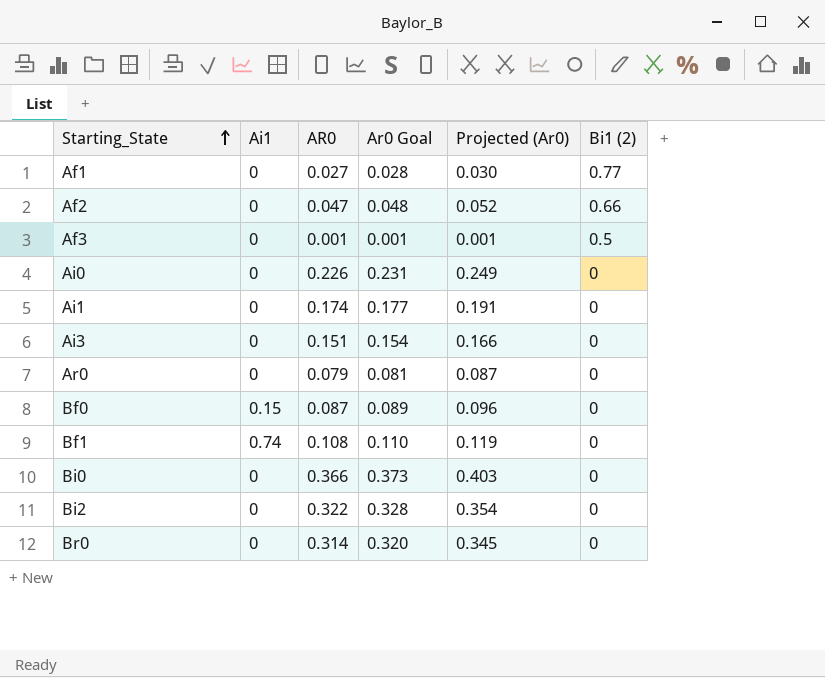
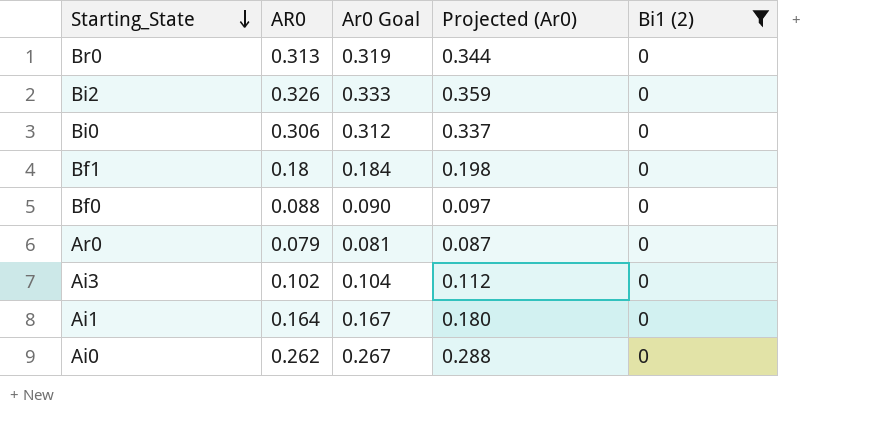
filter: none -> Bi1 (2) = 0
row order: Starting_State ascending -> Starting_State descending
column Ai1 | position: 2 -> none
Br0 | AR0: 0.314 -> 0.313
Br0 | Ar0 Goal: 0.320 -> 0.319
Br0 | Projected (Ar0): 0.345 -> 0.344
Bi2 | AR0: 0.322 -> 0.326
Bi2 | Ar0 Goal: 0.328 -> 0.333
Bi2 | Projected (Ar0): 0.354 -> 0.359
Bi0 | AR0: 0.366 -> 0.306
Bi0 | Ar0 Goal: 0.373 -> 0.312
Bi0 | Projected (Ar0): 0.403 -> 0.337
Bf1 | AR0: 0.108 -> 0.18
Bf1 | Ar0 Goal: 0.110 -> 0.184
Bf1 | Projected (Ar0): 0.119 -> 0.198
Bf0 | AR0: 0.087 -> 0.088
Bf0 | Ar0 Goal: 0.089 -> 0.090
Bf0 | Projected (Ar0): 0.096 -> 0.097
Ai3 | AR0: 0.151 -> 0.102
Ai3 | Ar0 Goal: 0.154 -> 0.104
Ai3 | Projected (Ar0): 0.166 -> 0.112
Ai1 | AR0: 0.174 -> 0.164
Ai1 | Ar0 Goal: 0.177 -> 0.167
Ai1 | Projected (Ar0): 0.191 -> 0.180
Ai0 | AR0: 0.226 -> 0.262
Ai0 | Ar0 Goal: 0.231 -> 0.267
Ai0 | Projected (Ar0): 0.249 -> 0.288

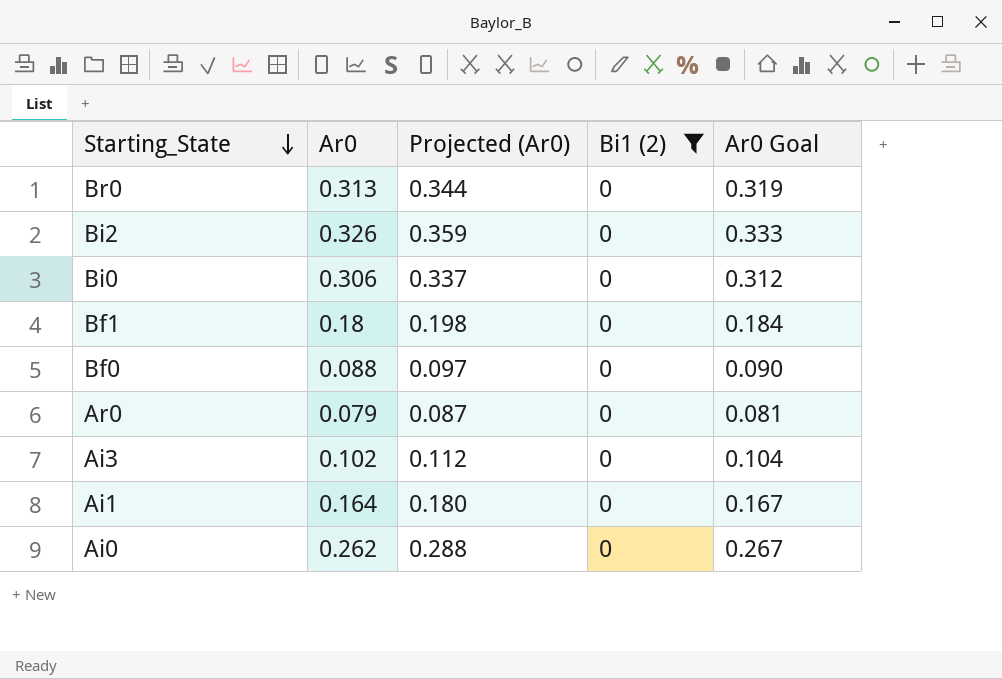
column name: AR0 -> Ar0
column Ar0 Goal | position: 3 -> 5

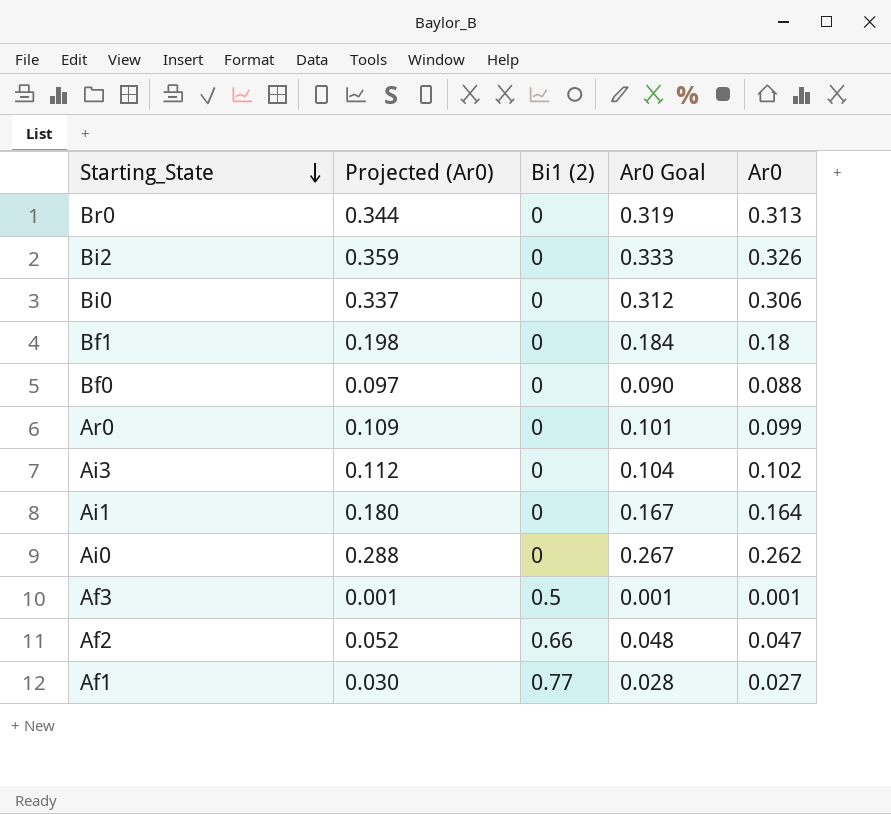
filter: Bi1 (2) = 0 -> none
column Ar0 | position: 2 -> 5
Ar0 | Projected (Ar0): 0.087 -> 0.109
Ar0 | Ar0 Goal: 0.081 -> 0.101
Ar0 | Ar0: 0.079 -> 0.099

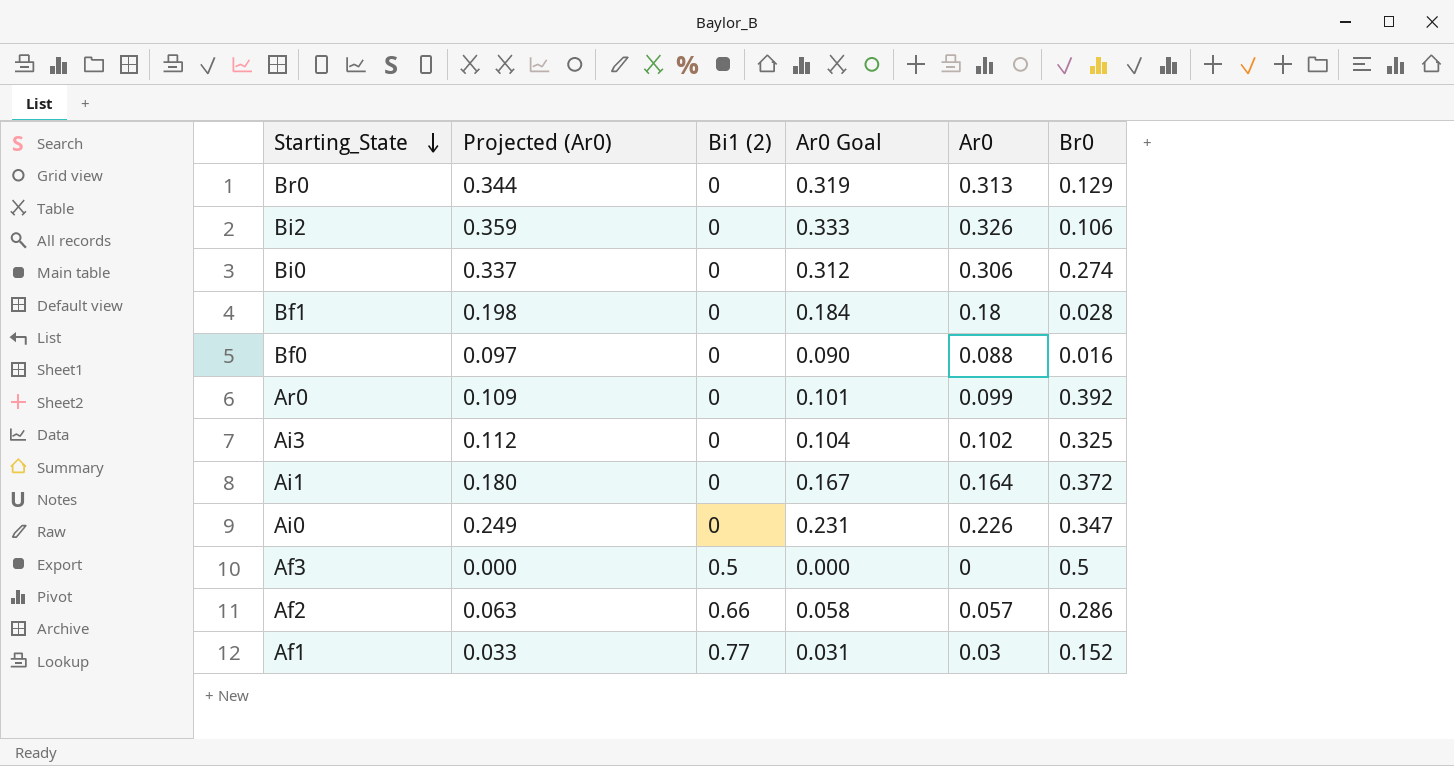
column Br0 | position: none -> 6
Ai0 | Projected (Ar0): 0.288 -> 0.249
Ai0 | Ar0 Goal: 0.267 -> 0.231
Ai0 | Ar0: 0.262 -> 0.226
Af3 | Projected (Ar0): 0.001 -> 0.000
Af3 | Ar0 Goal: 0.001 -> 0.000
Af3 | Ar0: 0.001 -> 0
Af2 | Projected (Ar0): 0.052 -> 0.063
Af2 | Ar0 Goal: 0.048 -> 0.058
Af2 | Ar0: 0.047 -> 0.057
Af1 | Projected (Ar0): 0.030 -> 0.033
Af1 | Ar0 Goal: 0.028 -> 0.031
Af1 | Ar0: 0.027 -> 0.03

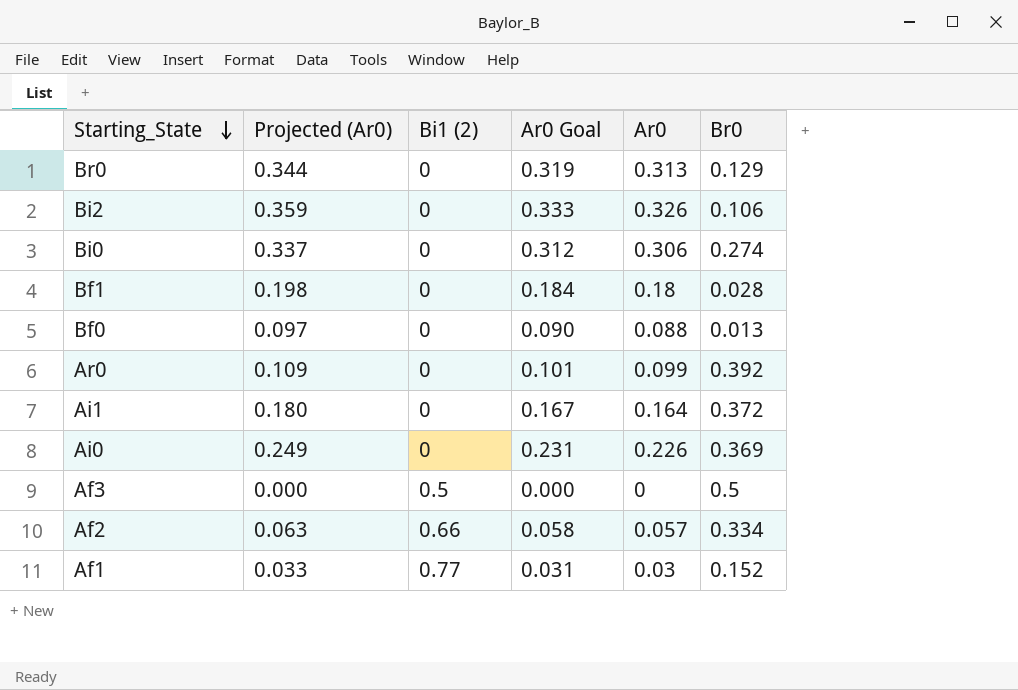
row Ai3: 0.112 | 0 | 0.104 | 0.102 | 0.325 -> none
Bf0 | Br0: 0.016 -> 0.013
Ai0 | Br0: 0.347 -> 0.369
Af2 | Br0: 0.286 -> 0.334

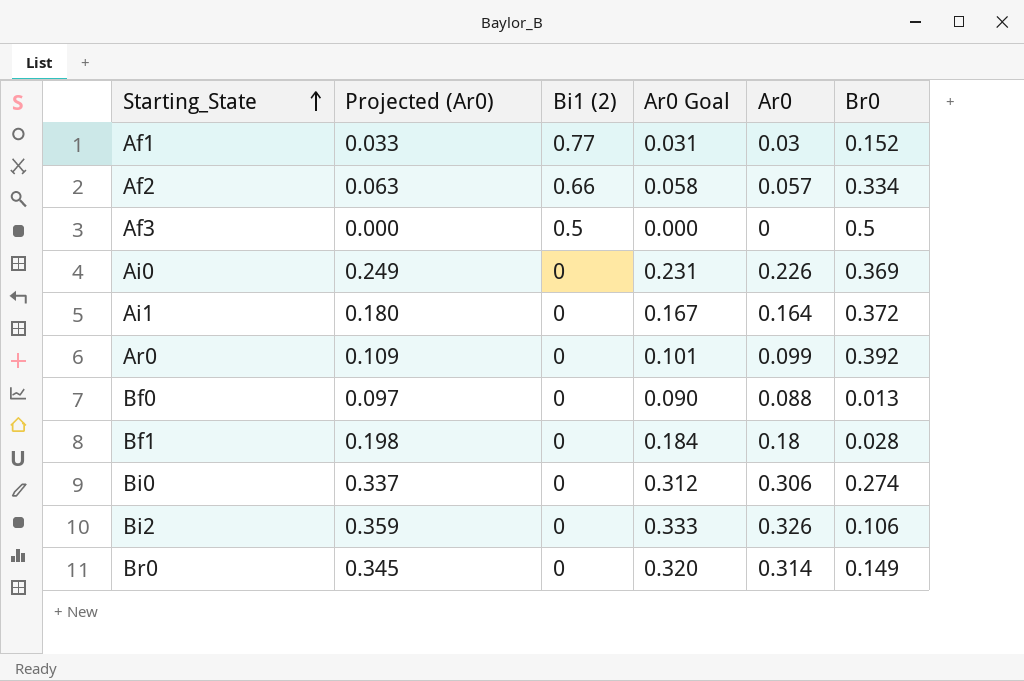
row order: Starting_State descending -> Starting_State ascending
Br0 | Projected (Ar0): 0.344 -> 0.345
Br0 | Ar0 Goal: 0.319 -> 0.320
Br0 | Ar0: 0.313 -> 0.314
Br0 | Br0: 0.129 -> 0.149

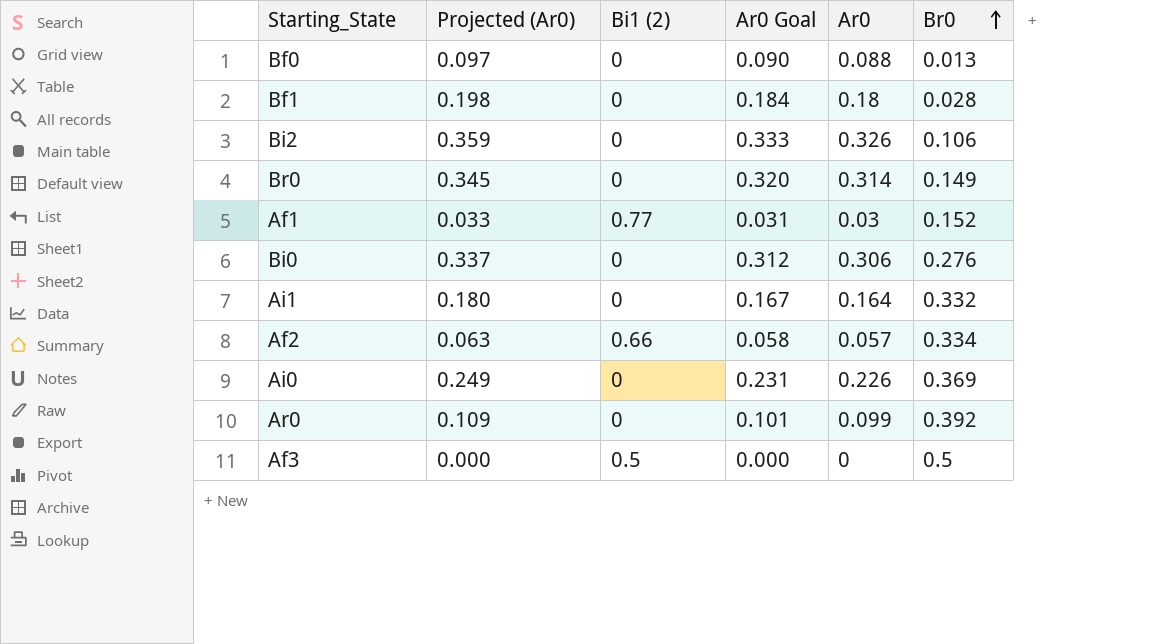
row order: Starting_State ascending -> Br0 ascending
Bi0 | Br0: 0.274 -> 0.276
Ai1 | Br0: 0.372 -> 0.332

